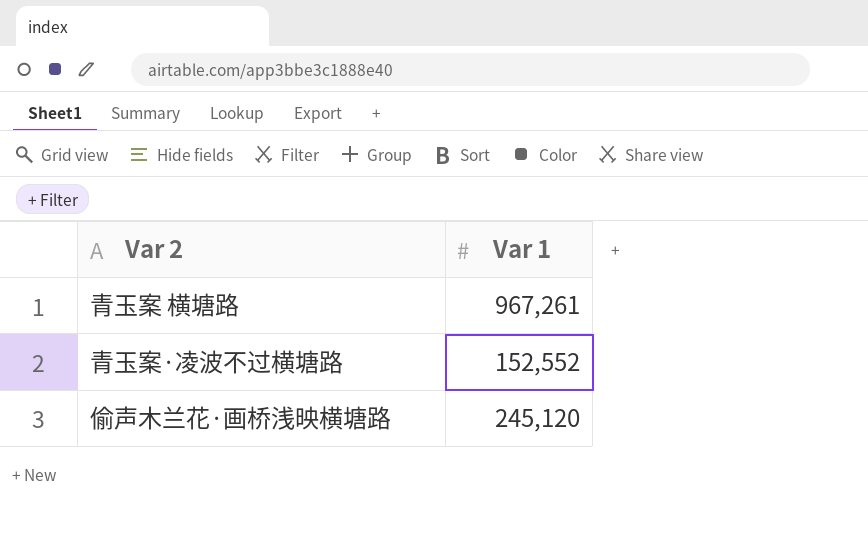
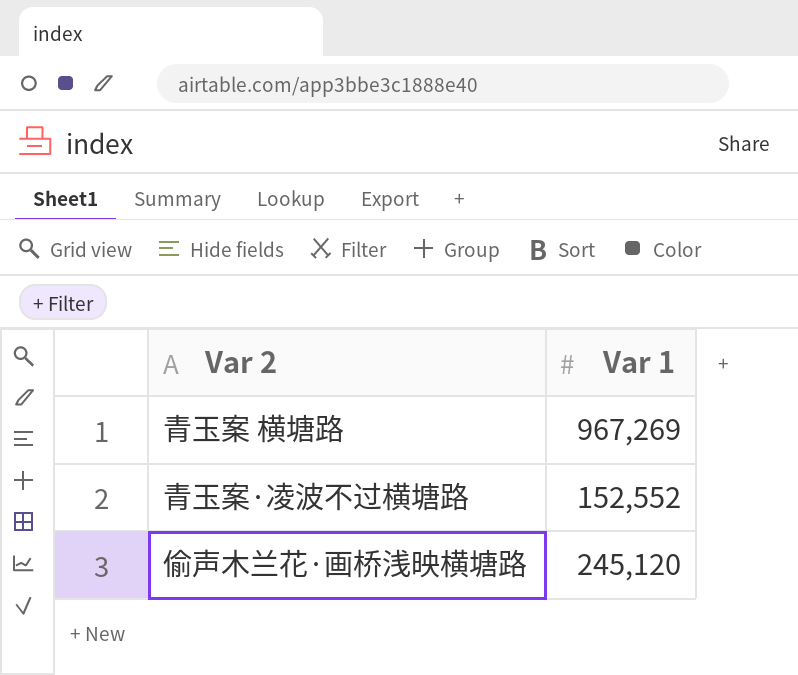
青玉案 横塘路 | Var 1: 967,261 -> 967,269

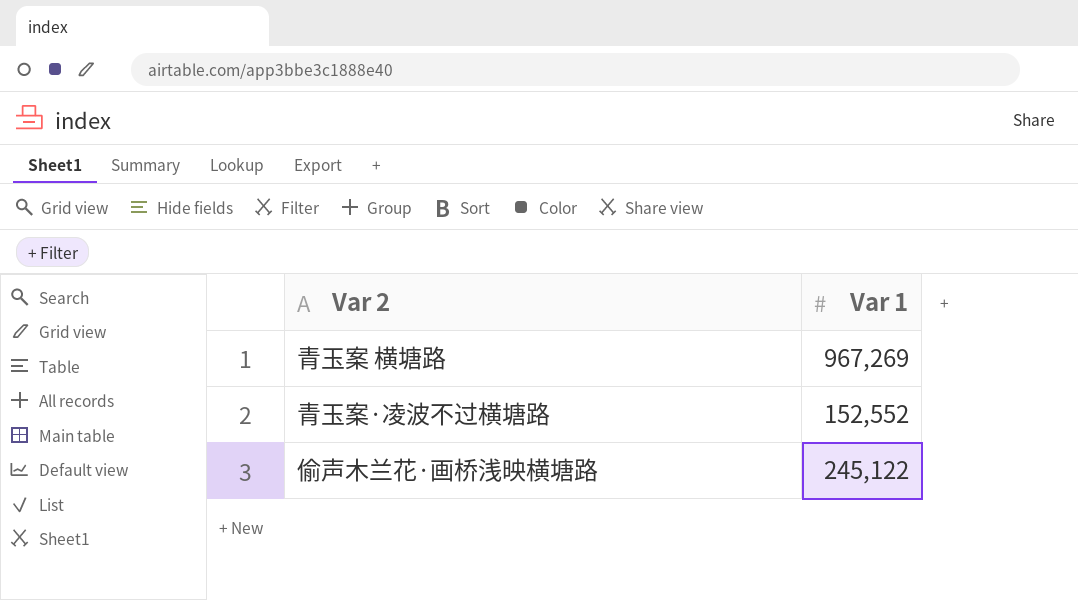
偷声木兰花·画桥浅映横塘路 | Var 1: 245,120 -> 245,122

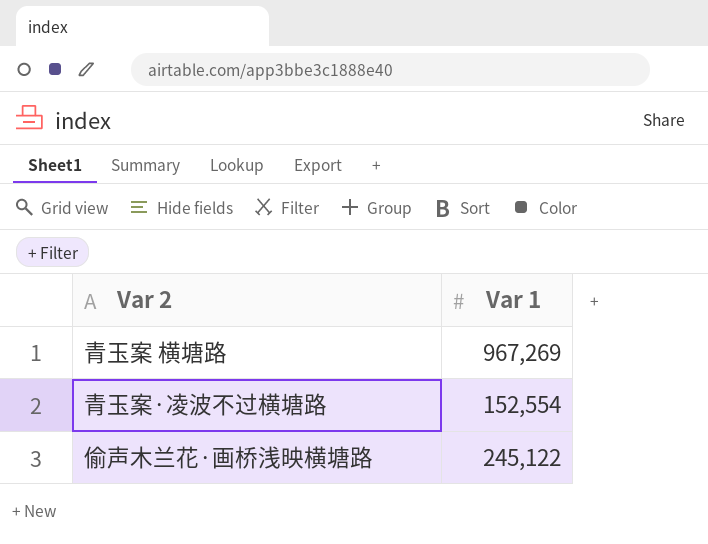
青玉案·凌波不过横塘路 | Var 1: 152,552 -> 152,554

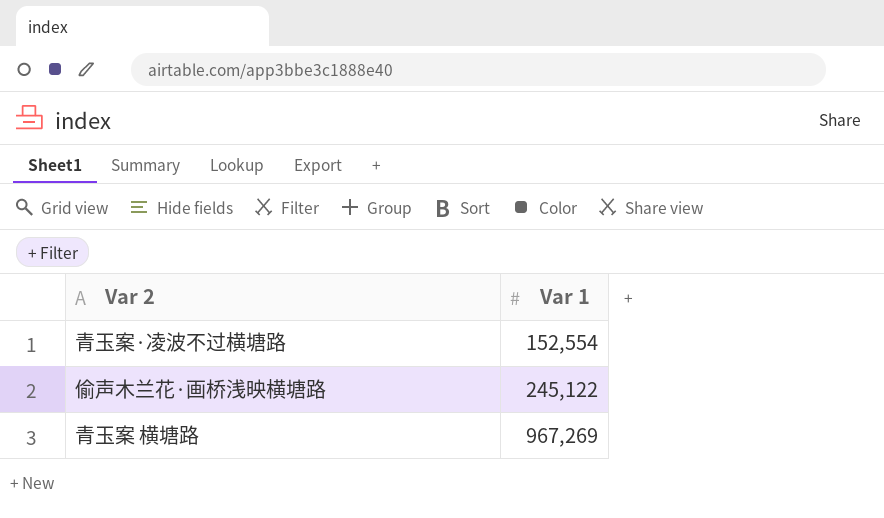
row order: none -> Var 1 ascending

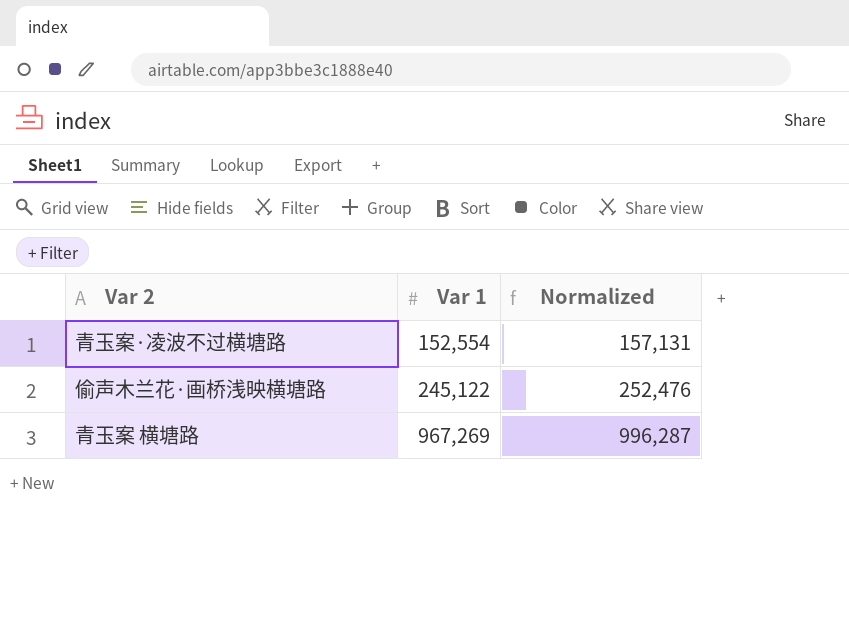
column Normalized | formula: none -> [Var 1] * 1.03

